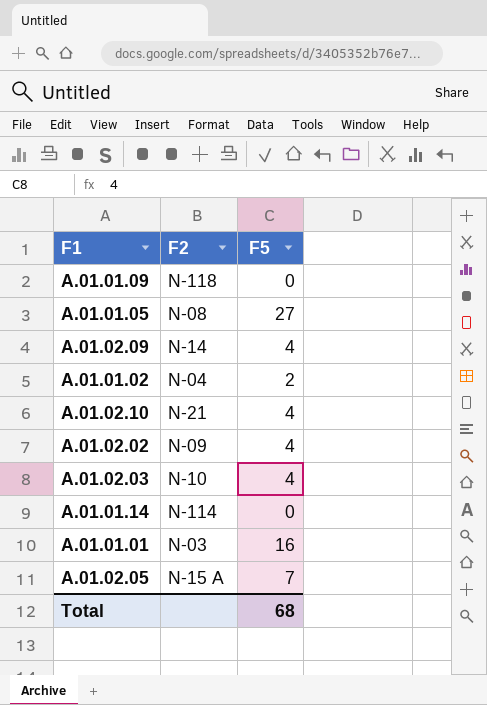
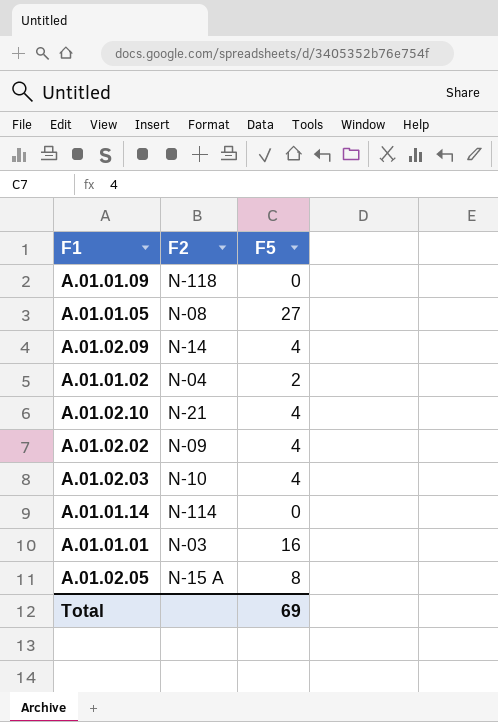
A.01.02.05 | F5: 7 -> 8
Total | F5: 68 -> 69

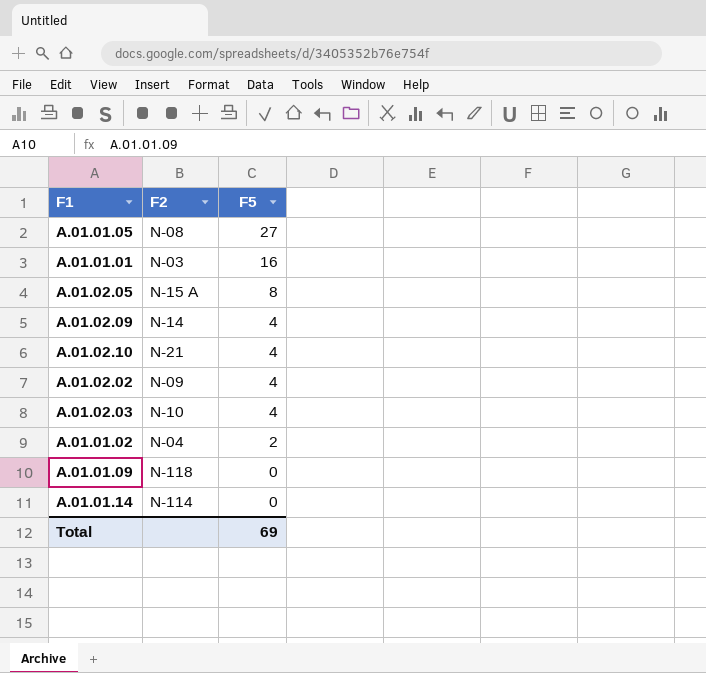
row order: none -> F5 descending

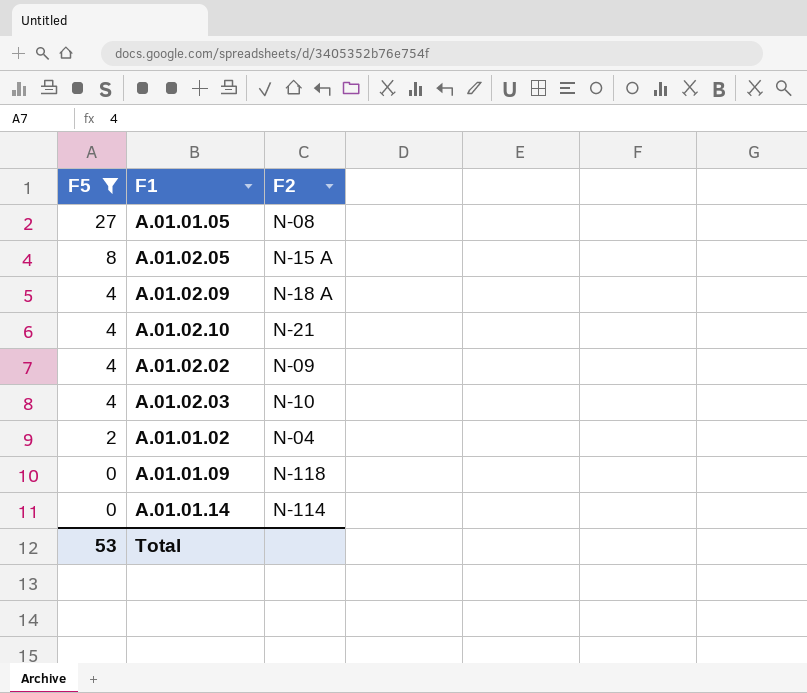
filter: none -> F5 != 16
column F5 | position: 3 -> 1
A.01.02.09 | F2: N-14 -> N-18 A
Total | F5: 69 -> 53

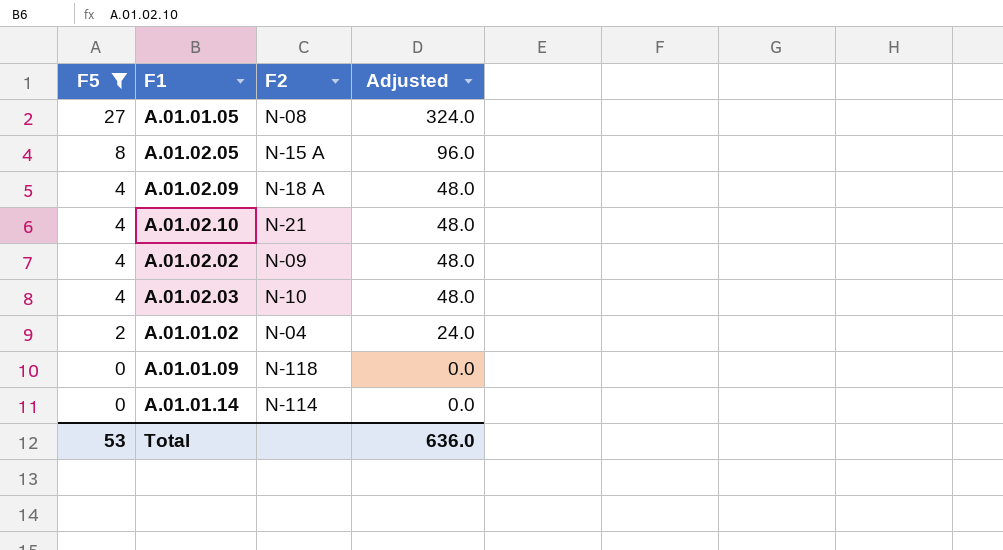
column Adjusted | formula: none -> [F5] * 12

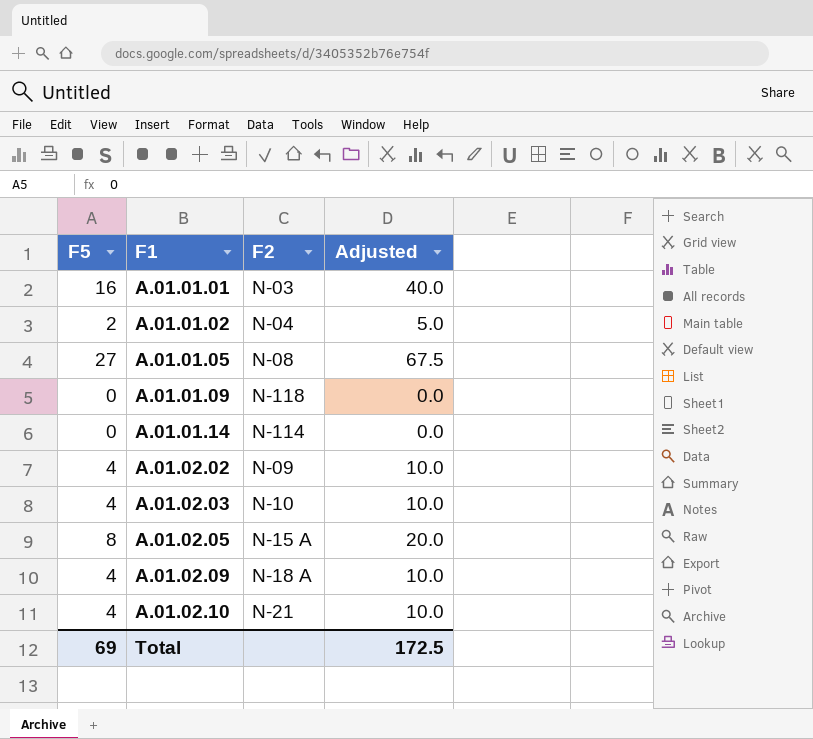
filter: F5 != 16 -> none
row order: F5 descending -> F1 ascending
column Adjusted | formula: [F5] * 12 -> [F5] * 2.5
Total | F5: 53 -> 69
Total | Adjusted: 636.0 -> 172.5

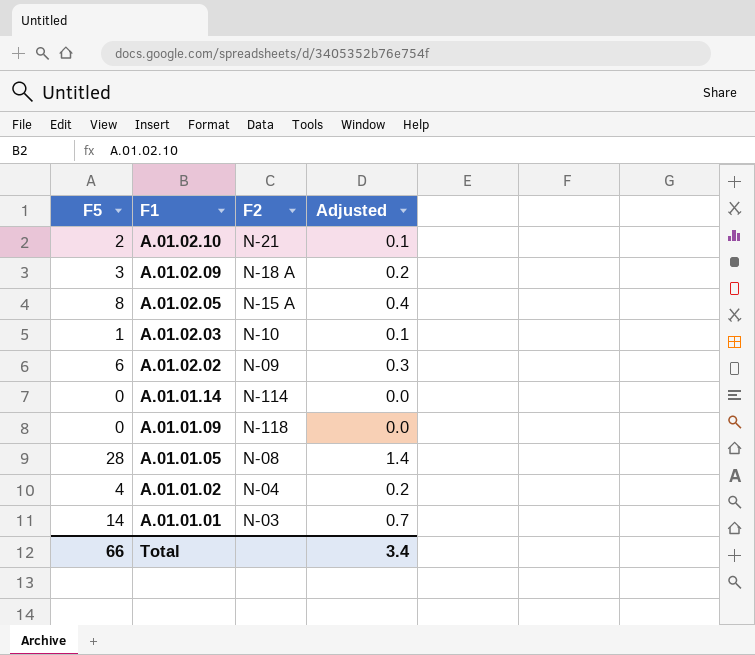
row order: F1 ascending -> F1 descending
column Adjusted | formula: [F5] * 2.5 -> [F5] * 0.05
A.01.02.10 | F5: 4 -> 2
A.01.02.09 | F5: 4 -> 3
A.01.02.03 | F5: 4 -> 1
A.01.02.02 | F5: 4 -> 6
A.01.01.05 | F5: 27 -> 28
A.01.01.02 | F5: 2 -> 4
A.01.01.01 | F5: 16 -> 14
Total | F5: 69 -> 66
Total | Adjusted: 172.5 -> 3.4

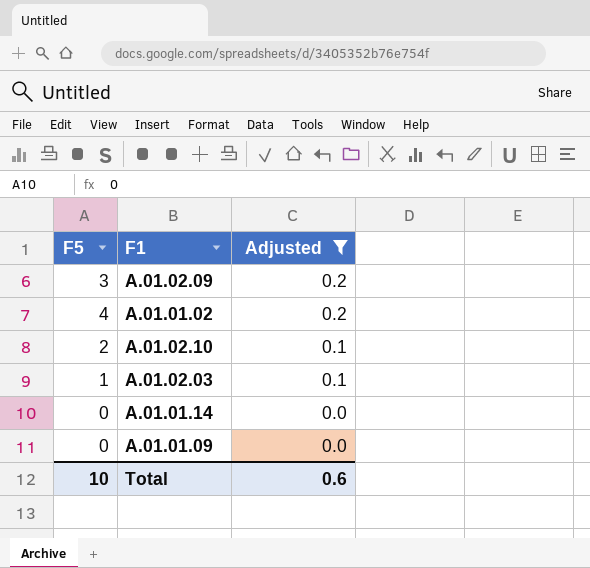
filter: none -> Adjusted <= 0.2
row order: F1 descending -> Adjusted descending
column F2 | position: 3 -> none
Total | F5: 66 -> 10
Total | Adjusted: 3.4 -> 0.6

